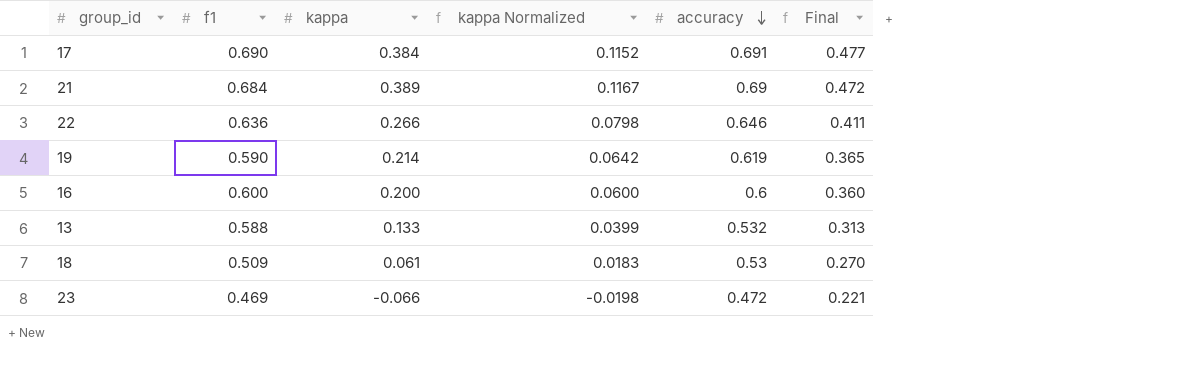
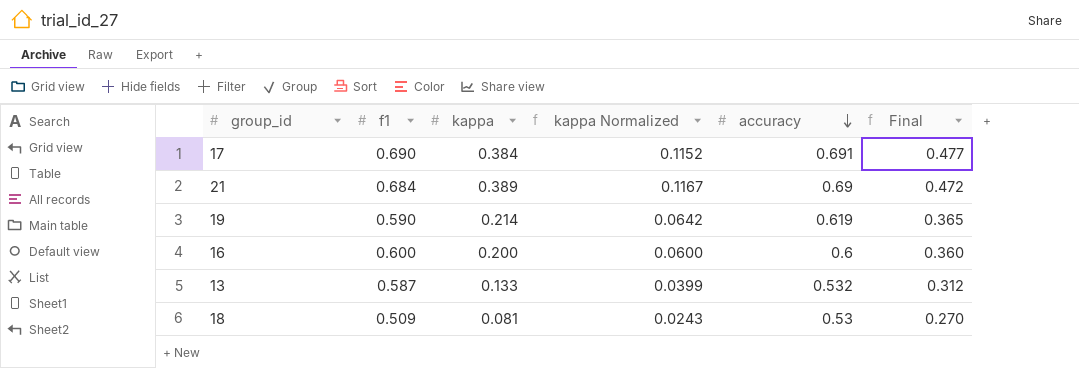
row 22: 0.636 | 0.266 | 0.0798 | 0.646 | 0.411 -> none
row 23: 0.469 | -0.066 | -0.0198 | 0.472 | 0.221 -> none
13 | f1: 0.588 -> 0.587
13 | Final: 0.313 -> 0.312
18 | kappa: 0.061 -> 0.081
18 | kappa Normalized: 0.0183 -> 0.0243

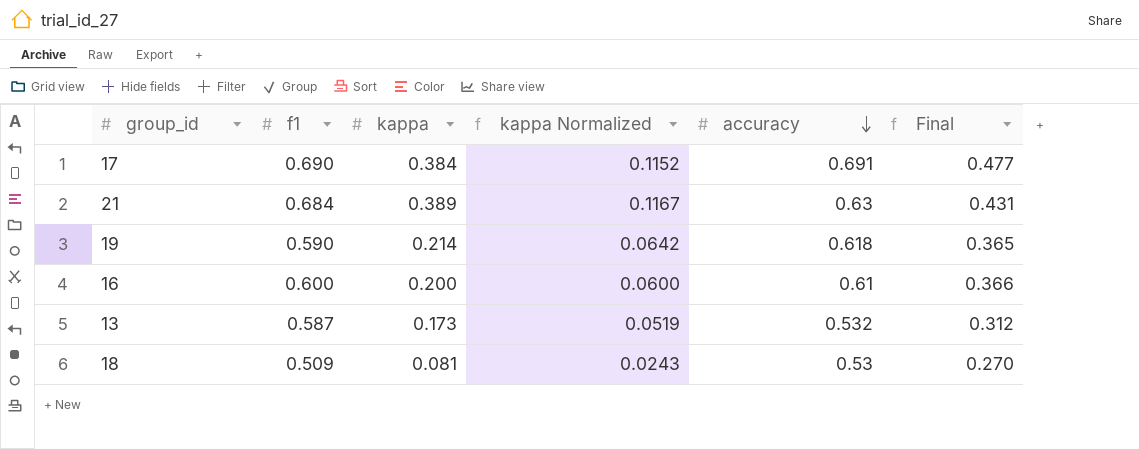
21 | accuracy: 0.69 -> 0.63
21 | Final: 0.472 -> 0.431
19 | accuracy: 0.619 -> 0.618
16 | accuracy: 0.6 -> 0.61
16 | Final: 0.360 -> 0.366
13 | kappa: 0.133 -> 0.173
13 | kappa Normalized: 0.0399 -> 0.0519

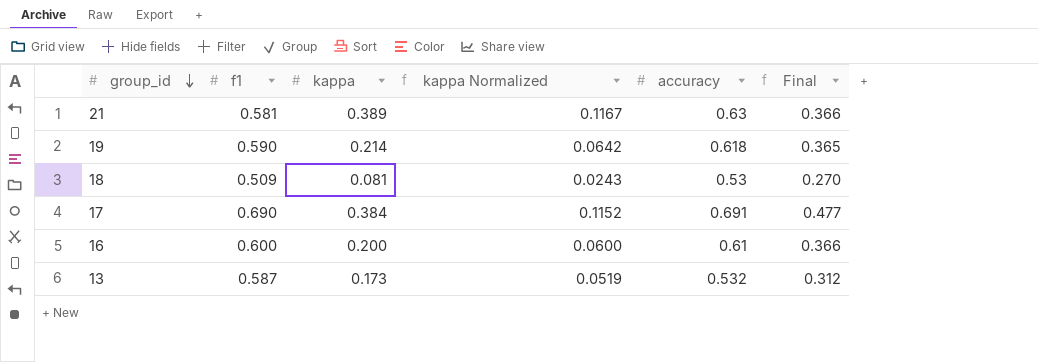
row order: accuracy descending -> group_id descending
21 | f1: 0.684 -> 0.581
21 | Final: 0.431 -> 0.366

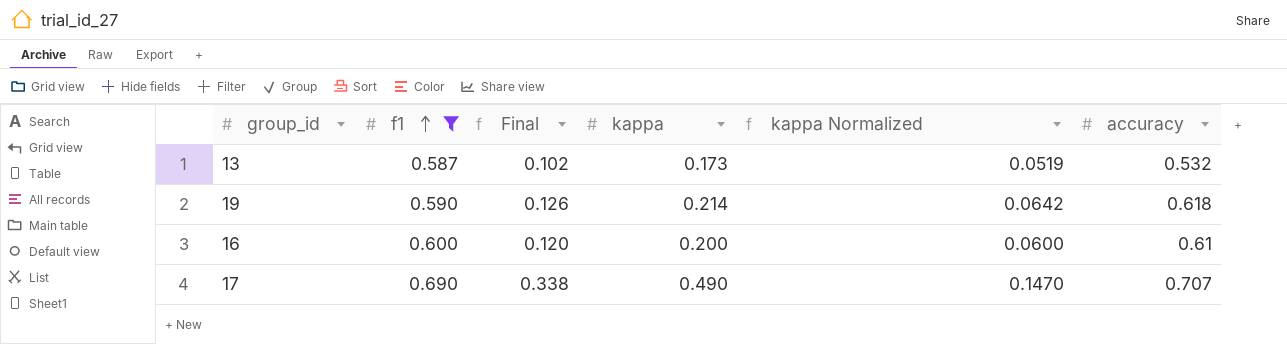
filter: none -> f1 >= 0.587
row order: group_id descending -> f1 ascending
column Final | formula: [f1] * [accuracy] -> [f1] * [kappa]
column Final | position: 6 -> 3
17 | kappa: 0.384 -> 0.490
17 | kappa Normalized: 0.1152 -> 0.1470
17 | accuracy: 0.691 -> 0.707

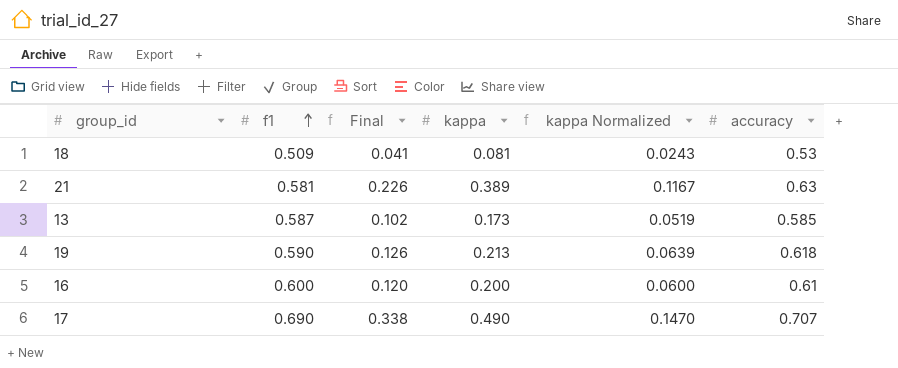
filter: f1 >= 0.587 -> none
13 | accuracy: 0.532 -> 0.585
19 | kappa: 0.214 -> 0.213
19 | kappa Normalized: 0.0642 -> 0.0639

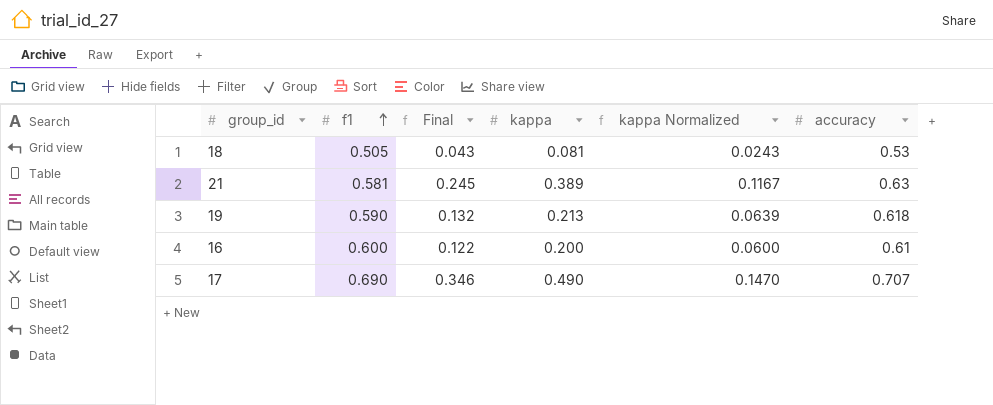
column Final | formula: [f1] * [kappa] -> [kappa] * [accuracy]
row 13: 0.587 | 0.102 | 0.173 | 0.0519 | 0.585 -> none
18 | f1: 0.509 -> 0.505

